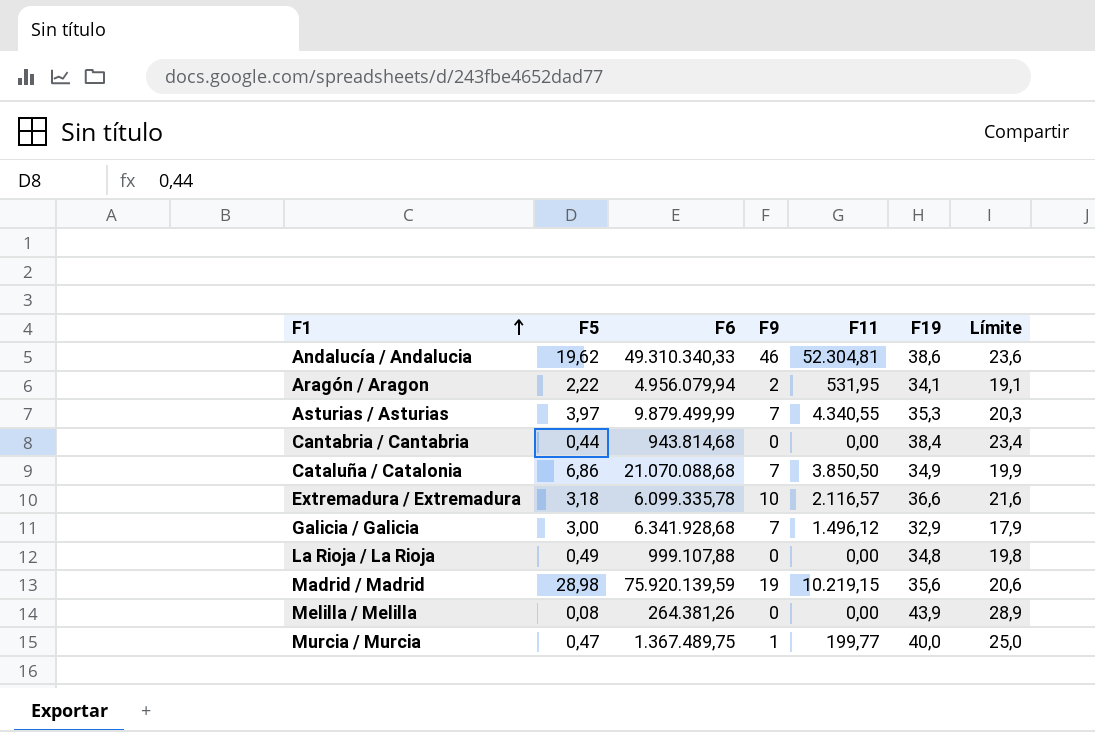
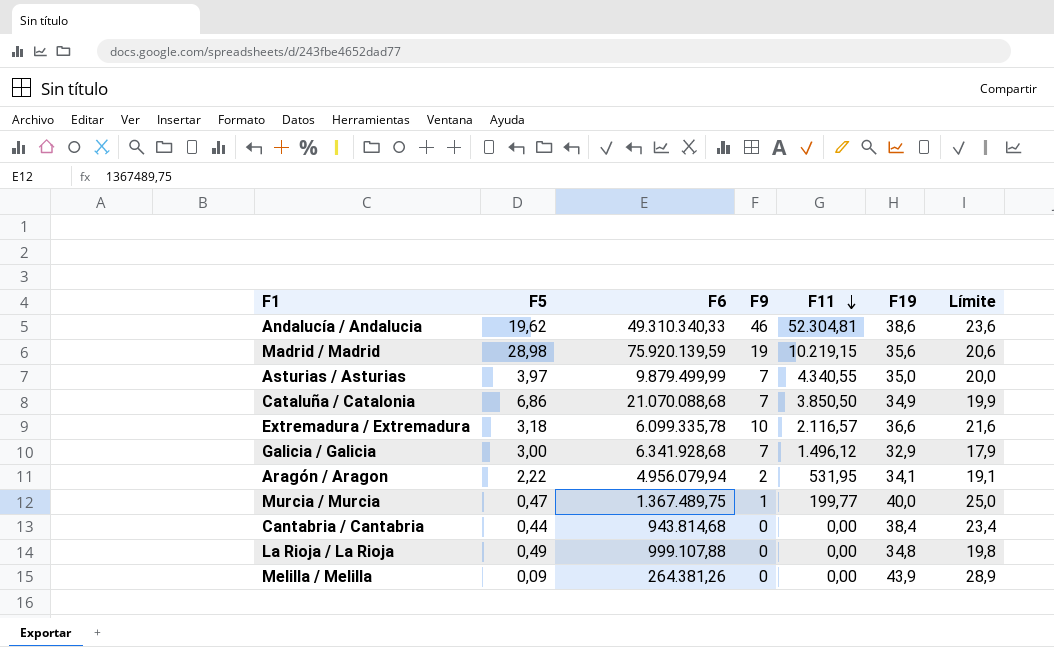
row order: F1 ascending -> F11 descending
Asturias / Asturias | F19: 35,3 -> 35,0
Asturias / Asturias | Límite: 20,3 -> 20,0
Melilla / Melilla | F5: 0,08 -> 0,09

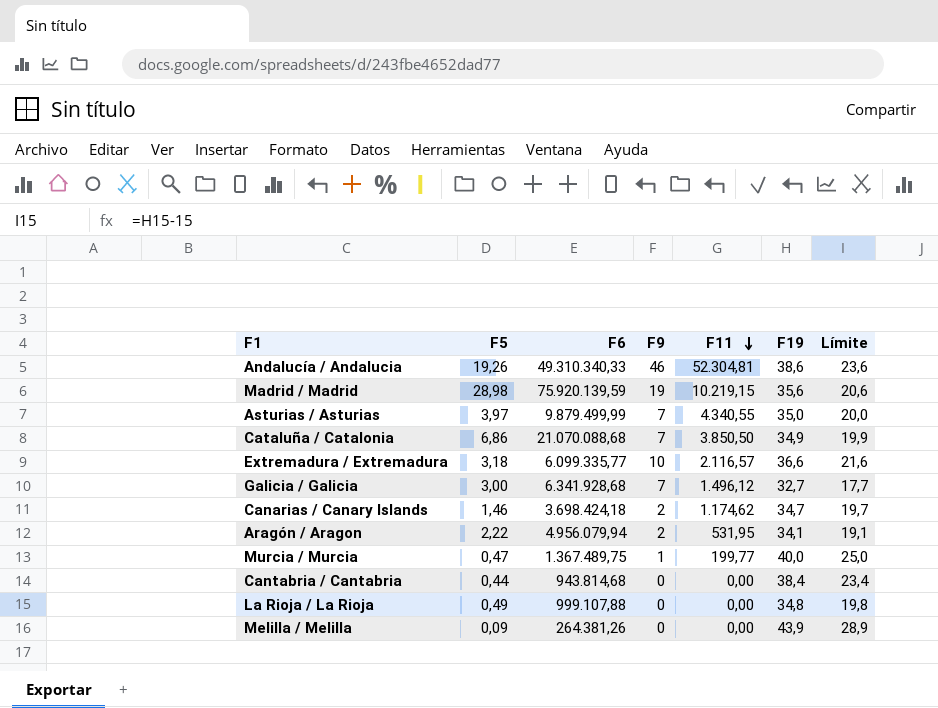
Andalucía / Andalucia | F5: 19,62 -> 19,26
Extremadura / Extremadura | F6: 6.099.335,78 -> 6.099.335,77
Galicia / Galicia | F19: 32,9 -> 32,7
Galicia / Galicia | Límite: 17,9 -> 17,7
row Canarias / Canary Islands: none -> 1,46 | 3.698.424,18 | 2 | 1.174,62 | 34,7 | 19,7

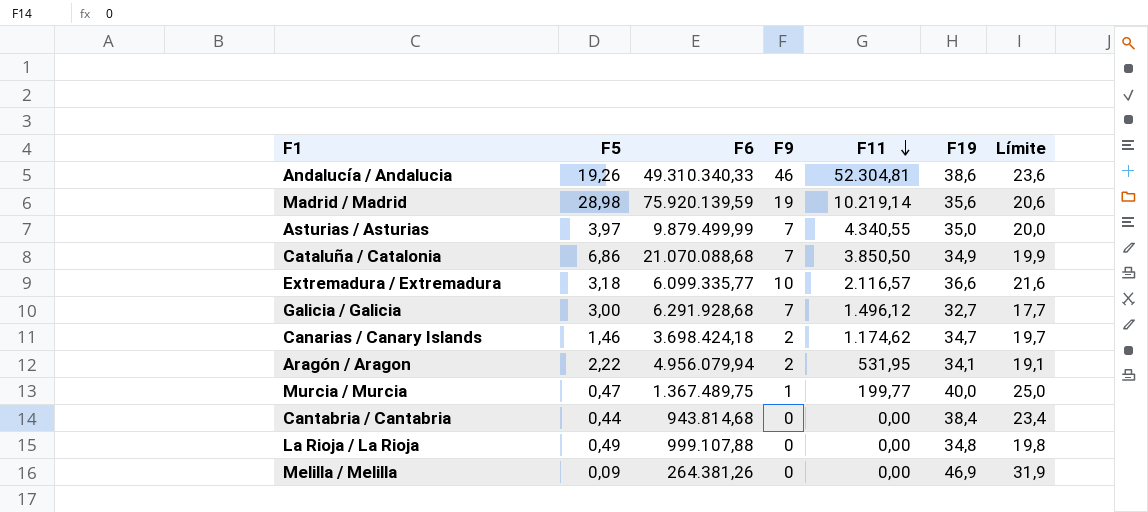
Madrid / Madrid | F11: 10.219,15 -> 10.219,14
Galicia / Galicia | F6: 6.341.928,68 -> 6.291.928,68
Melilla / Melilla | F19: 43,9 -> 46,9
Melilla / Melilla | Límite: 28,9 -> 31,9

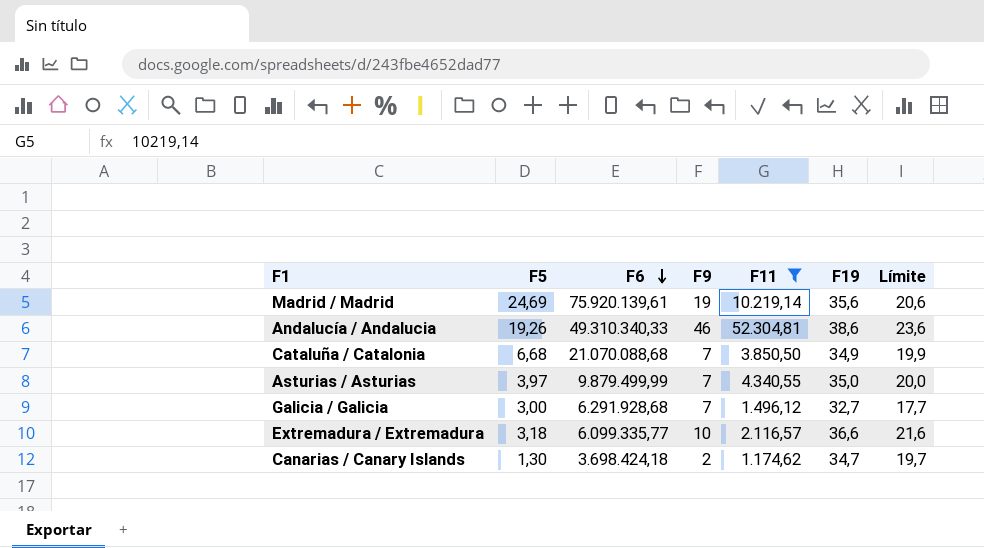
filter: none -> F11 >= 1.174,62
row order: F11 descending -> F6 descending
Madrid / Madrid | F5: 28,98 -> 24,69
Madrid / Madrid | F6: 75.920.139,59 -> 75.920.139,61
Cataluña / Catalonia | F5: 6,86 -> 6,68
Canarias / Canary Islands | F5: 1,46 -> 1,30

